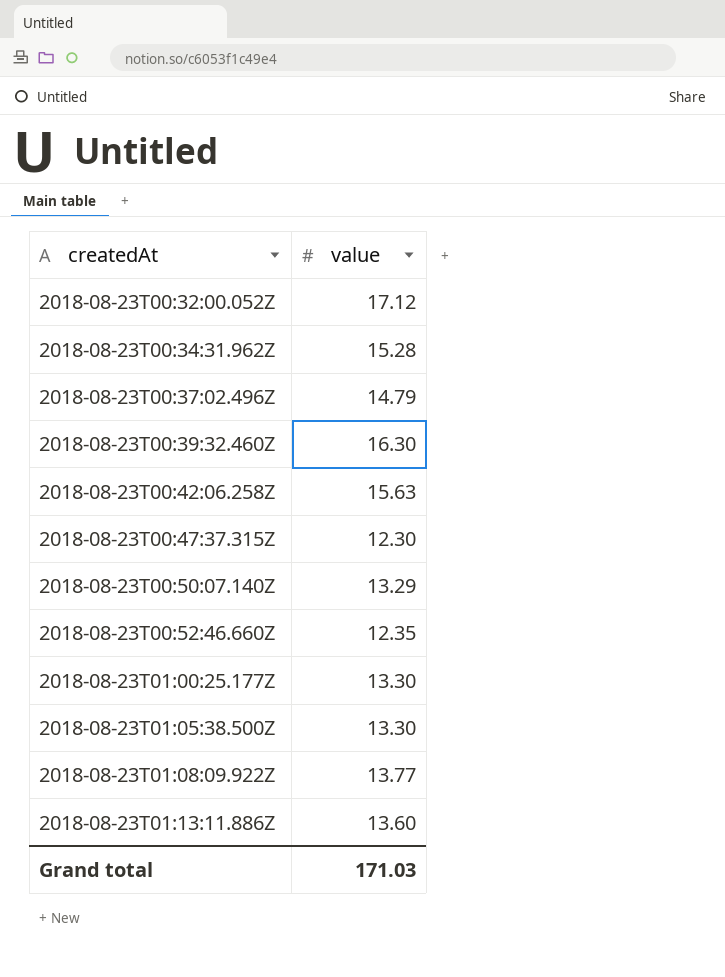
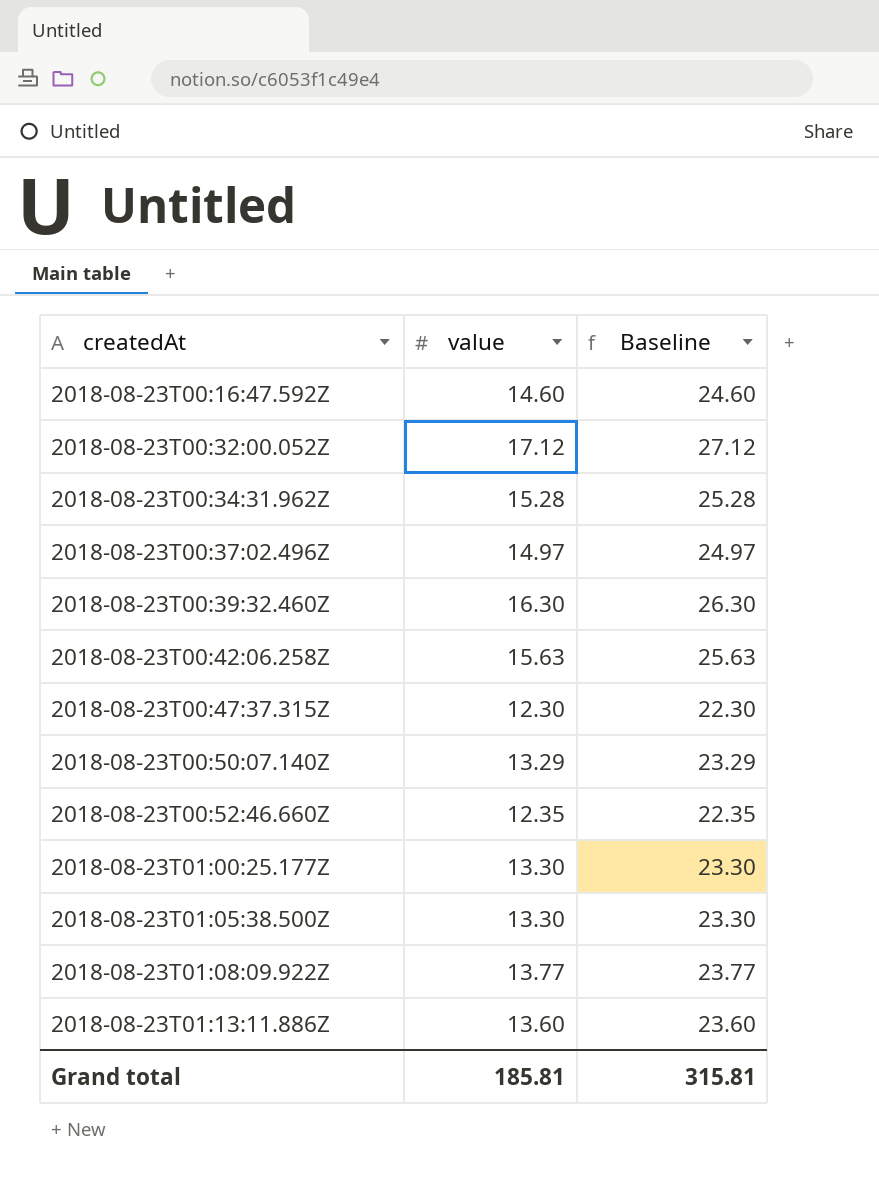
column Baseline | formula: none -> [value] + 10
row 2018-08-23T00:16:47.592Z: none -> 14.60 | 24.60
2018-08-23T00:37:02.496Z | value: 14.79 -> 14.97
Grand total | value: 171.03 -> 185.81

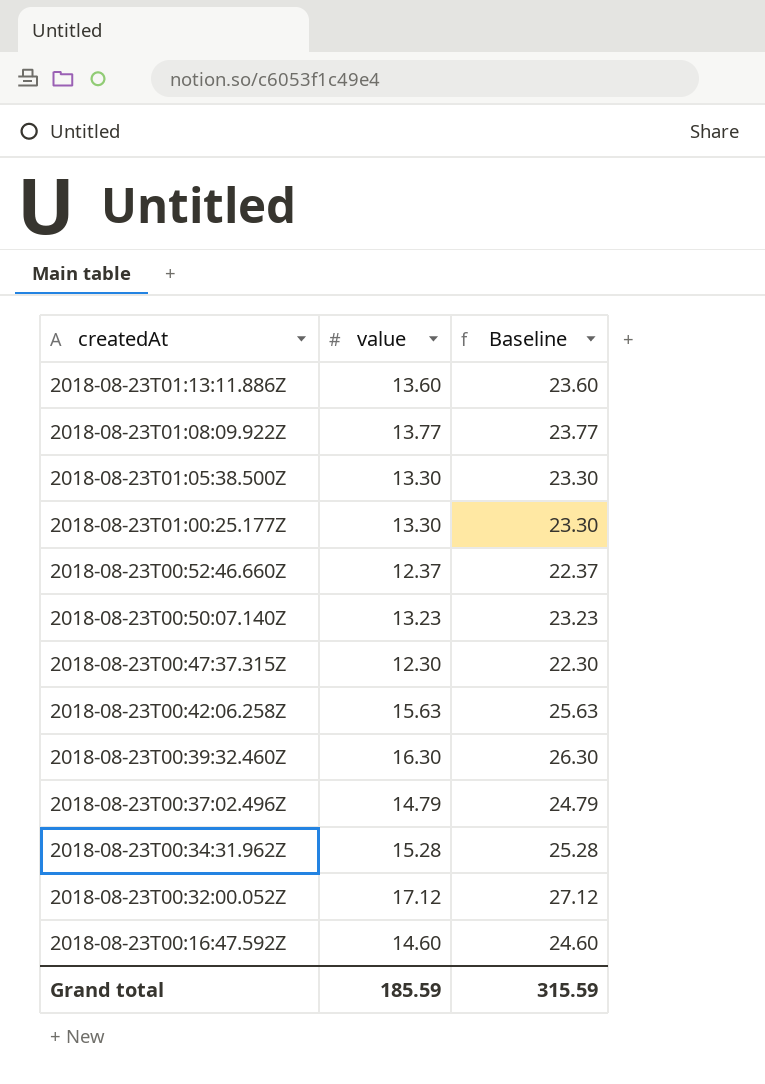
row order: createdAt ascending -> createdAt descending
2018-08-23T00:52:46.660Z | value: 12.35 -> 12.37
2018-08-23T00:52:46.660Z | Baseline: 22.35 -> 22.37
2018-08-23T00:50:07.140Z | value: 13.29 -> 13.23
2018-08-23T00:50:07.140Z | Baseline: 23.29 -> 23.23
2018-08-23T00:37:02.496Z | value: 14.97 -> 14.79
2018-08-23T00:37:02.496Z | Baseline: 24.97 -> 24.79
Grand total | value: 185.81 -> 185.59
Grand total | Baseline: 315.81 -> 315.59

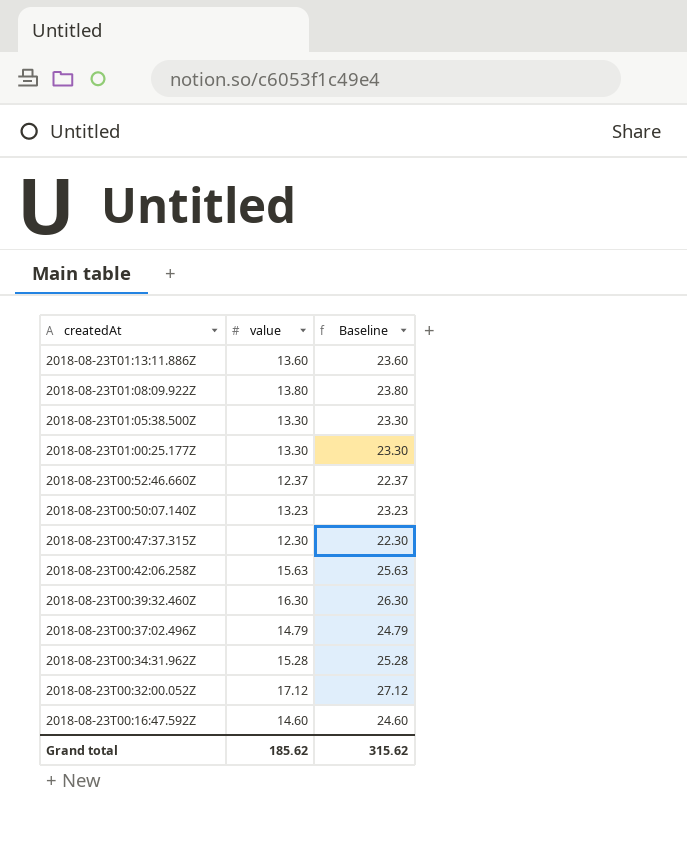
2018-08-23T01:08:09.922Z | value: 13.77 -> 13.80
2018-08-23T01:08:09.922Z | Baseline: 23.77 -> 23.80
Grand total | value: 185.59 -> 185.62
Grand total | Baseline: 315.59 -> 315.62

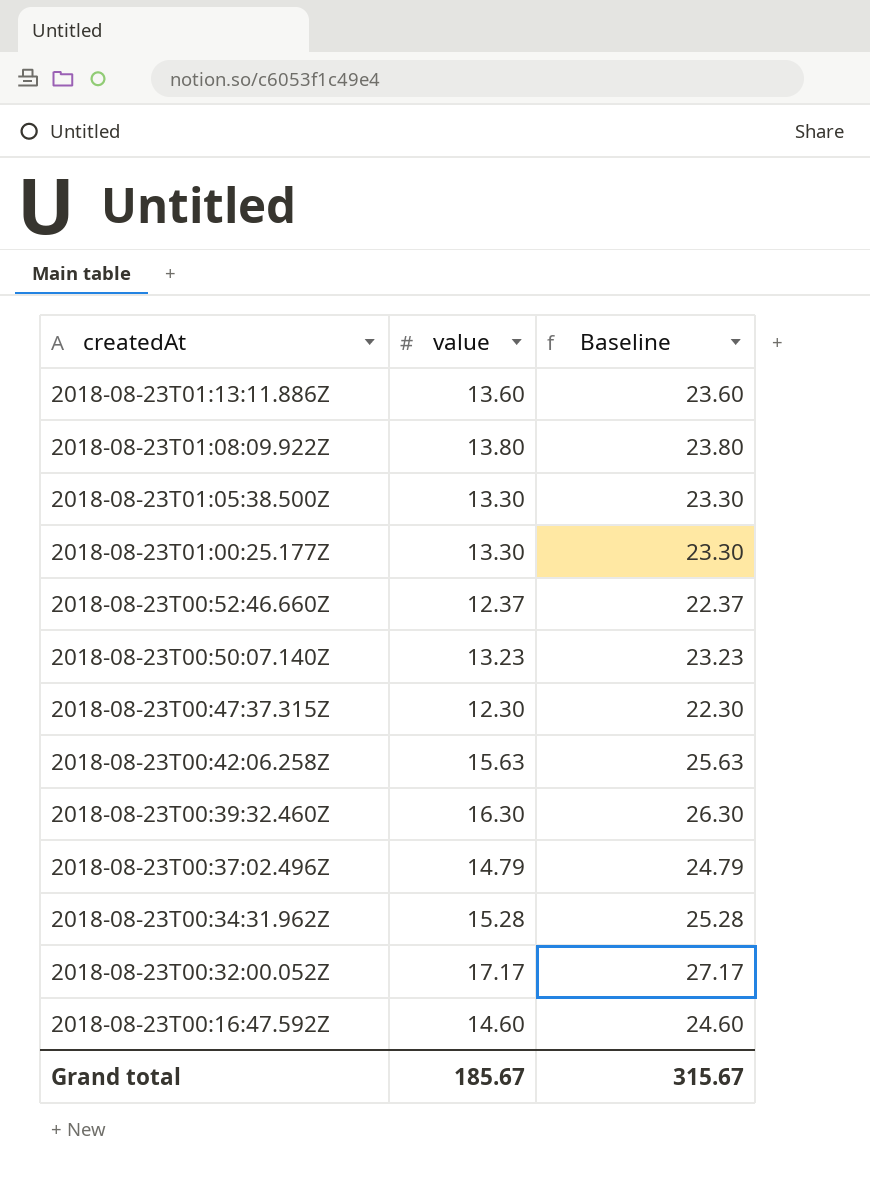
2018-08-23T00:32:00.052Z | value: 17.12 -> 17.17
2018-08-23T00:32:00.052Z | Baseline: 27.12 -> 27.17
Grand total | value: 185.62 -> 185.67
Grand total | Baseline: 315.62 -> 315.67

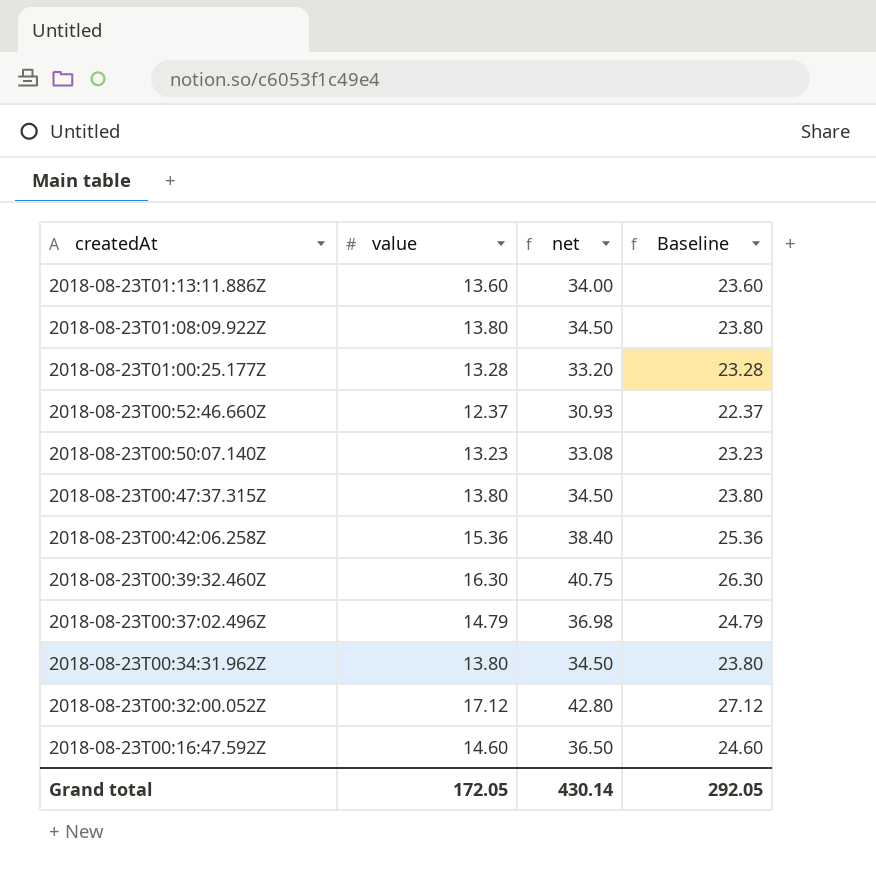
column net | formula: none -> [value] * 2.5
row 2018-08-23T01:05:38.500Z: 13.30 | 23.30 -> none
2018-08-23T01:00:25.177Z | value: 13.30 -> 13.28
2018-08-23T01:00:25.177Z | Baseline: 23.30 -> 23.28
2018-08-23T00:47:37.315Z | value: 12.30 -> 13.80
2018-08-23T00:47:37.315Z | Baseline: 22.30 -> 23.80
2018-08-23T00:42:06.258Z | value: 15.63 -> 15.36
2018-08-23T00:42:06.258Z | Baseline: 25.63 -> 25.36
2018-08-23T00:34:31.962Z | value: 15.28 -> 13.80
2018-08-23T00:34:31.962Z | Baseline: 25.28 -> 23.80
2018-08-23T00:32:00.052Z | value: 17.17 -> 17.12
2018-08-23T00:32:00.052Z | Baseline: 27.17 -> 27.12
Grand total | value: 185.67 -> 172.05
Grand total | Baseline: 315.67 -> 292.05

